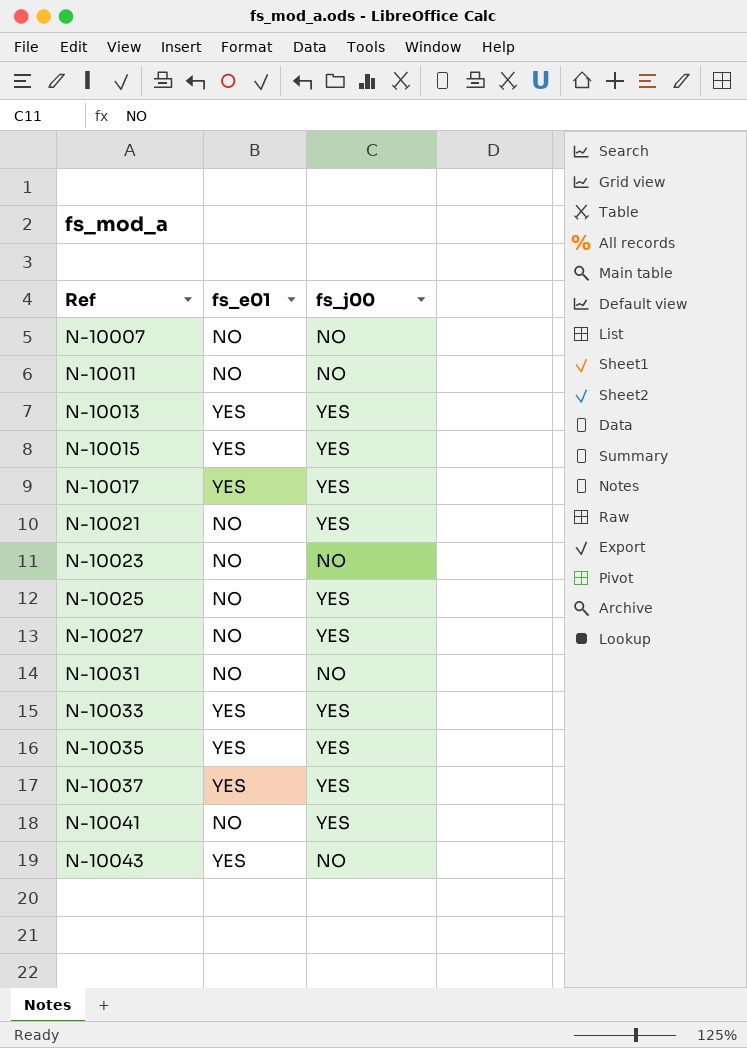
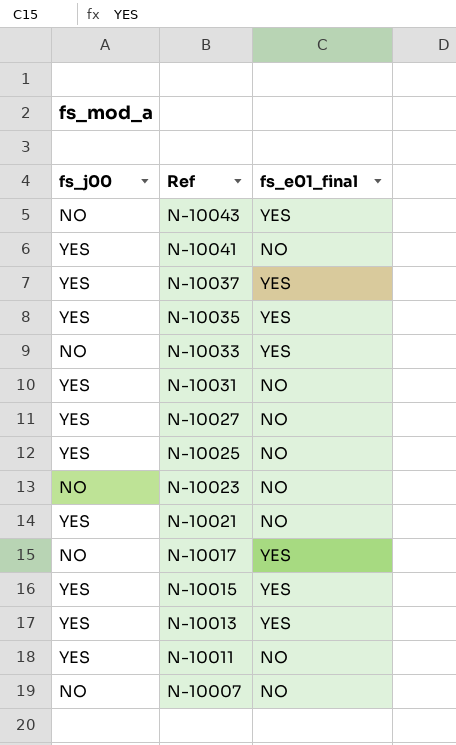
row order: Ref ascending -> Ref descending
column fs_j00 | position: 3 -> 1
column name: fs_e01 -> fs_e01_final
N-10033 | fs_j00: YES -> NO
N-10031 | fs_j00: NO -> YES
N-10017 | fs_j00: YES -> NO
N-10011 | fs_j00: NO -> YES

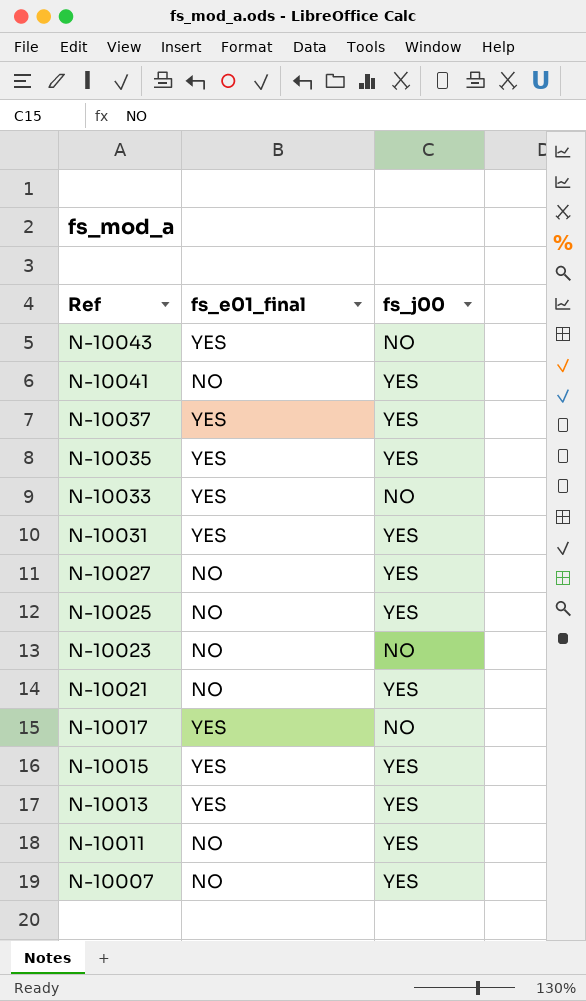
column fs_j00 | position: 1 -> 3
N-10031 | fs_e01_final: NO -> YES
N-10007 | fs_j00: NO -> YES

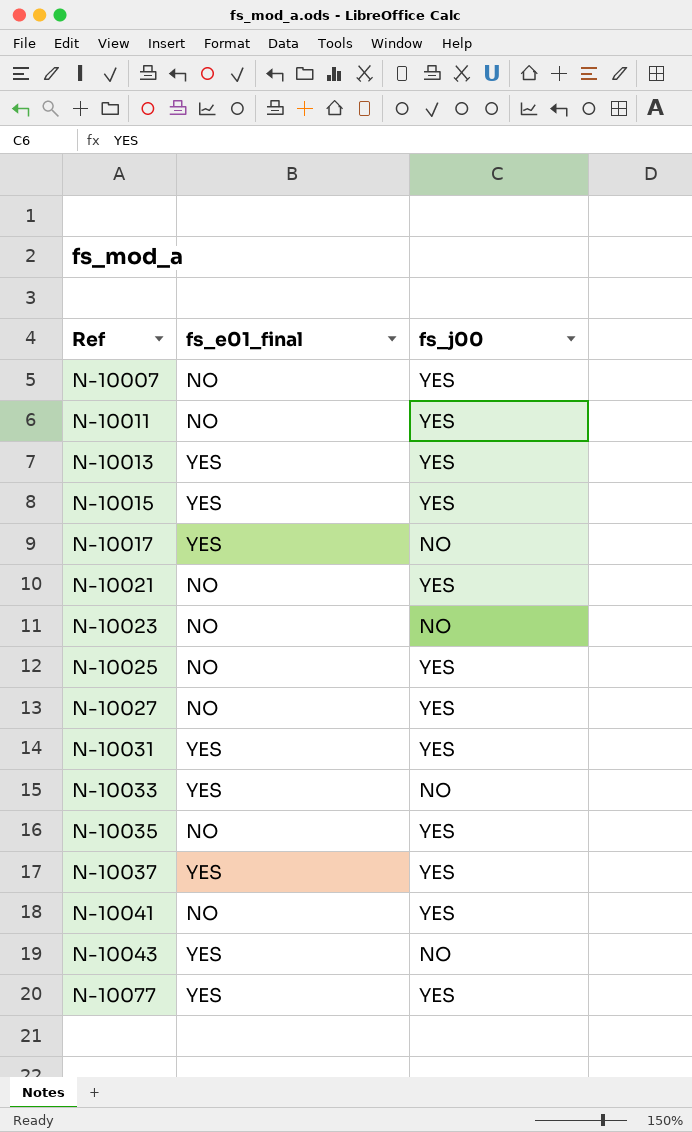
row order: Ref descending -> Ref ascending
N-10035 | fs_e01_final: YES -> NO
row N-10077: none -> YES | YES

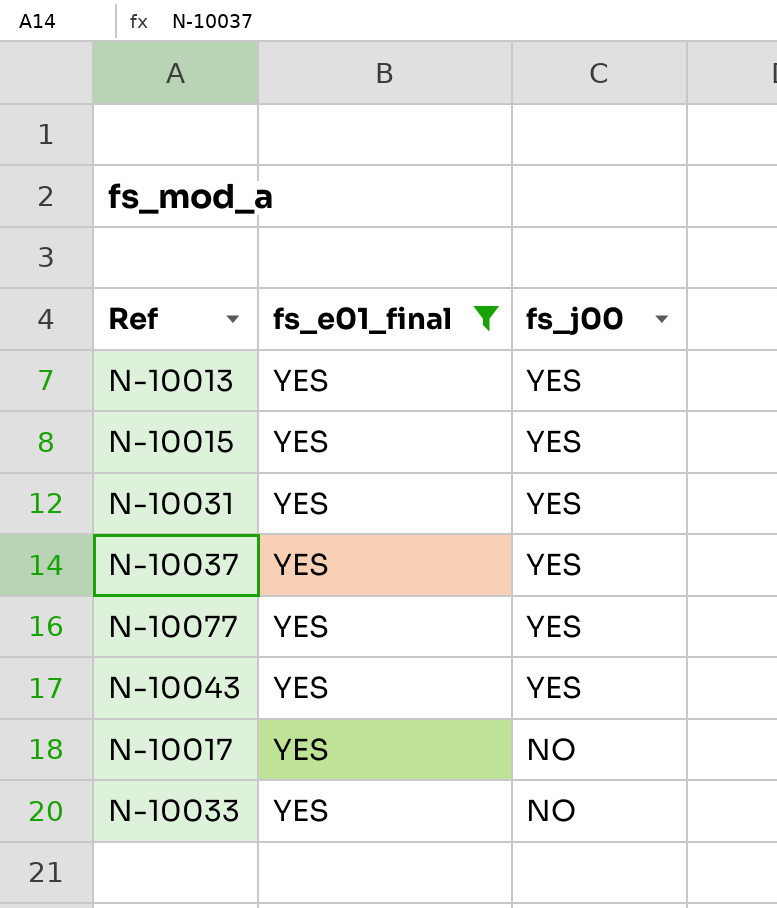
filter: none -> fs_e01_final = YES
row order: Ref ascending -> fs_j00 descending
N-10043 | fs_j00: NO -> YES

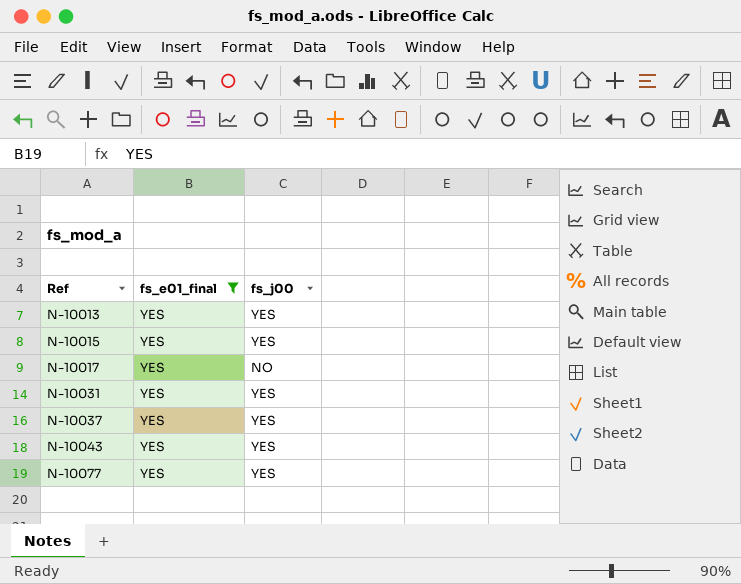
row order: fs_j00 descending -> Ref ascending
row N-10033: YES | NO -> none

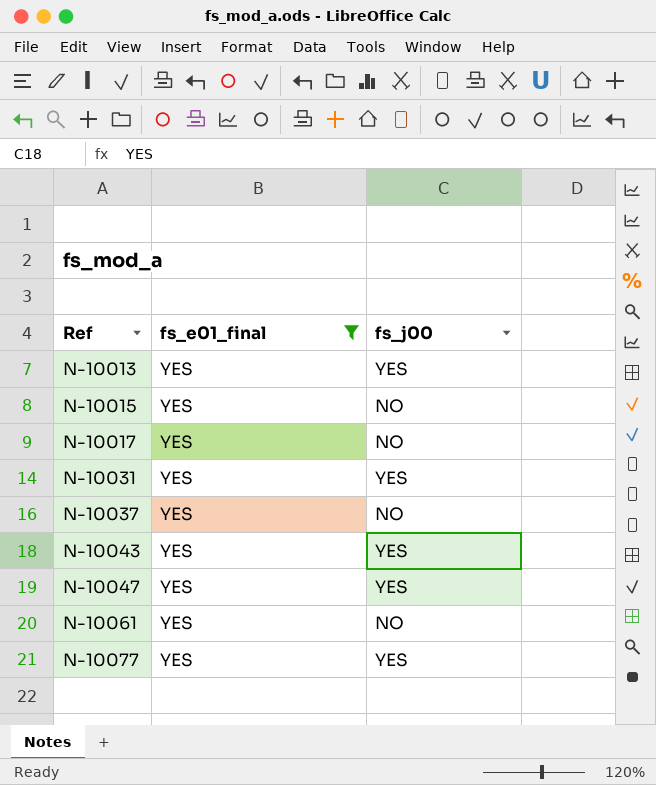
N-10015 | fs_j00: YES -> NO
N-10037 | fs_j00: YES -> NO
row N-10047: none -> YES | YES
row N-10061: none -> YES | NO

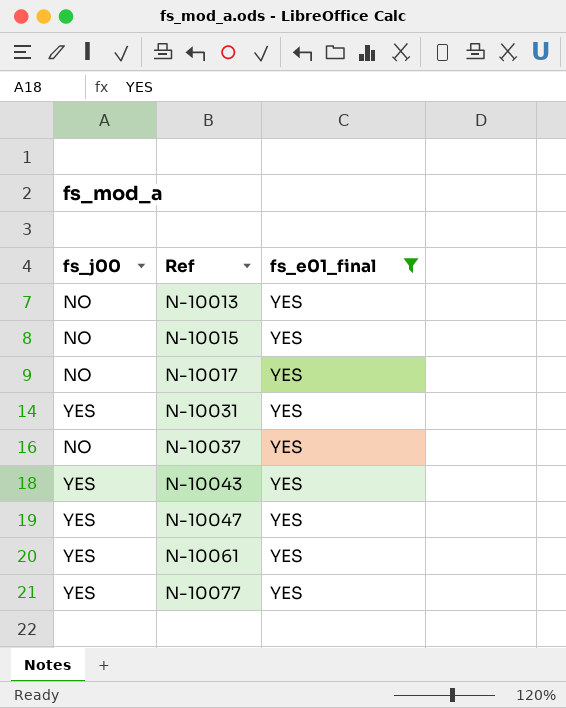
column fs_j00 | position: 3 -> 1
N-10013 | fs_j00: YES -> NO
N-10061 | fs_j00: NO -> YES

